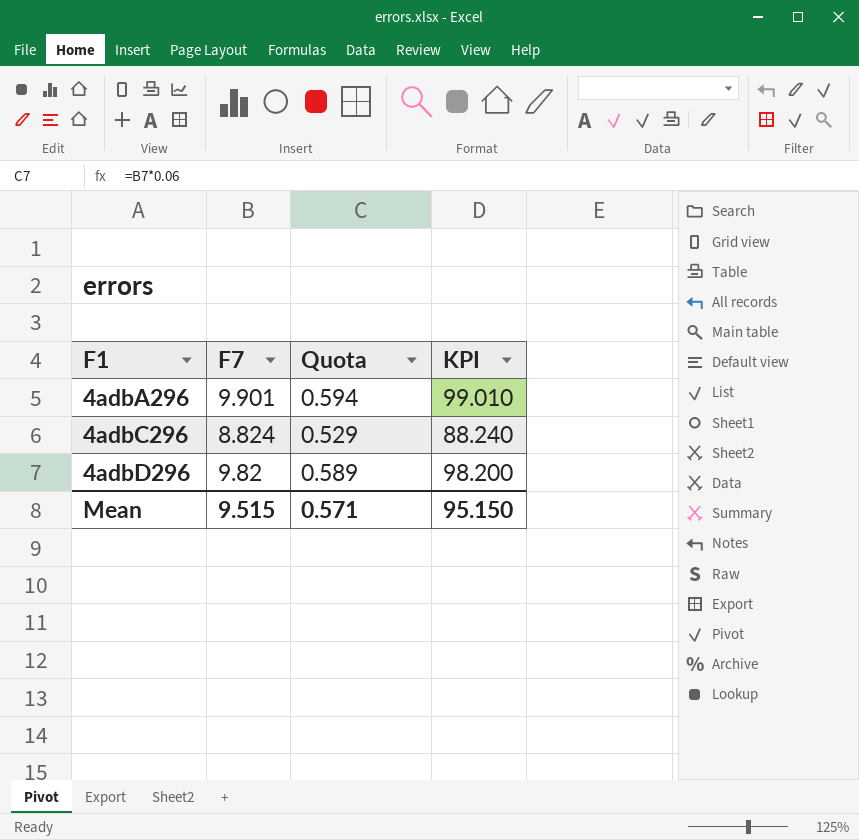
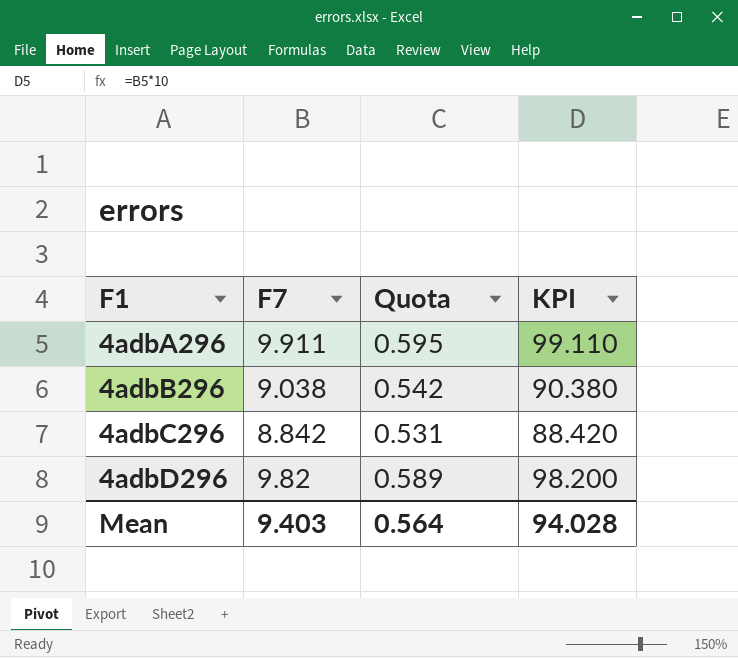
4adbA296 | F7: 9.901 -> 9.911
4adbA296 | Quota: 0.594 -> 0.595
4adbA296 | KPI: 99.010 -> 99.110
row 4adbB296: none -> 9.038 | 0.542 | 90.380
4adbC296 | F7: 8.824 -> 8.842
4adbC296 | Quota: 0.529 -> 0.531
4adbC296 | KPI: 88.240 -> 88.420
Mean | F7: 9.515 -> 9.403
Mean | Quota: 0.571 -> 0.564
Mean | KPI: 95.150 -> 94.028

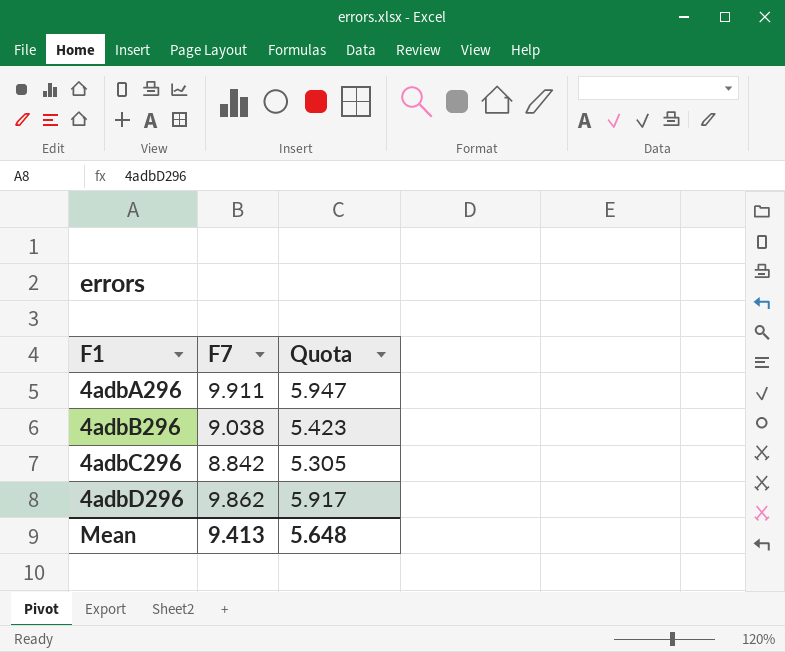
column KPI | formula: [F7] * 10 -> none
column Quota | formula: [F7] * 0.06 -> [F7] * 0.6
4adbD296 | F7: 9.82 -> 9.862
Mean | F7: 9.403 -> 9.413
Mean | Quota: 0.564 -> 5.648

